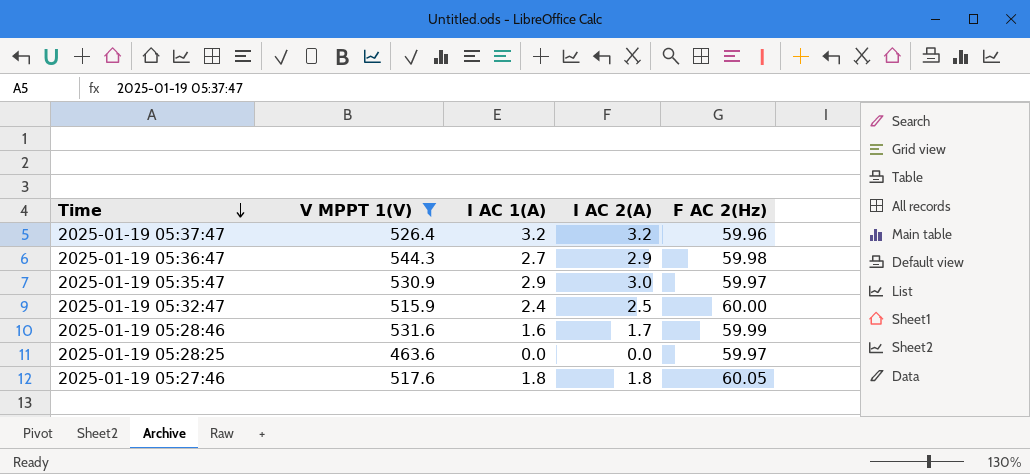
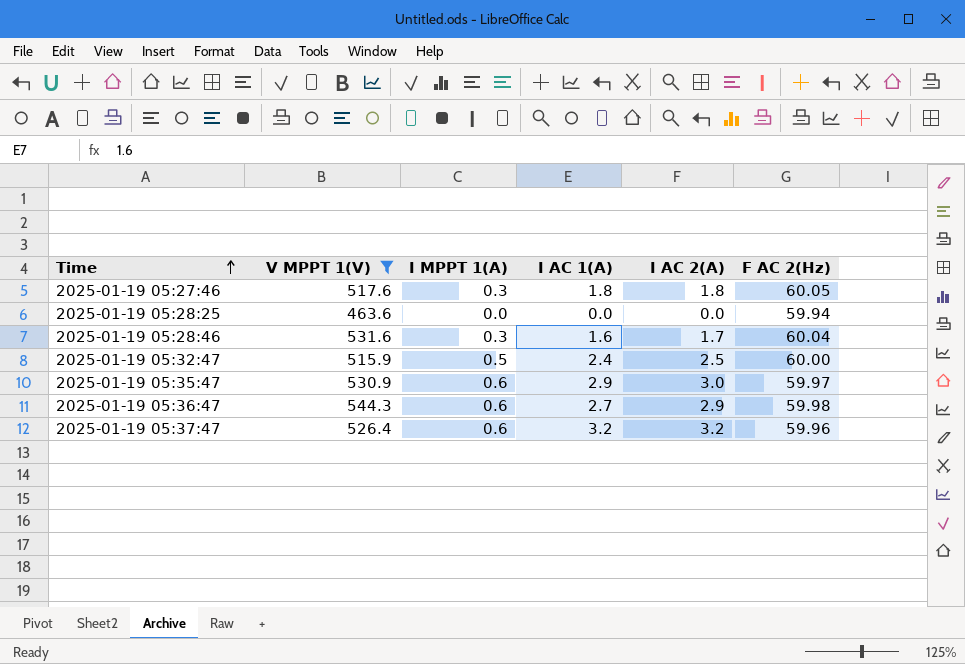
row order: Time descending -> Time ascending
column I MPPT 1(A) | position: none -> 3
2025-01-19 05:28:25 | F AC 2(Hz): 59.97 -> 59.94
2025-01-19 05:28:46 | F AC 2(Hz): 59.99 -> 60.04

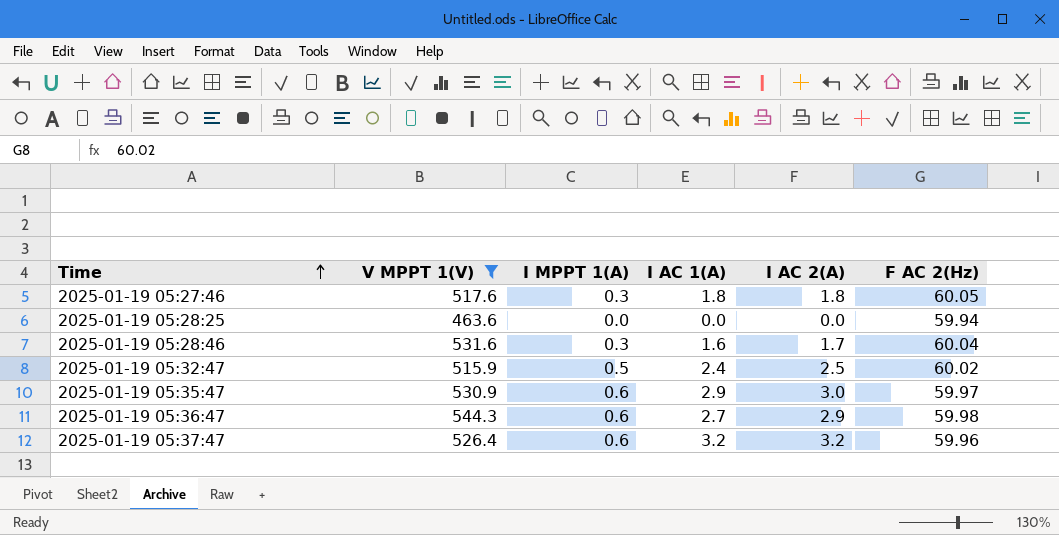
2025-01-19 05:32:47 | F AC 2(Hz): 60.00 -> 60.02

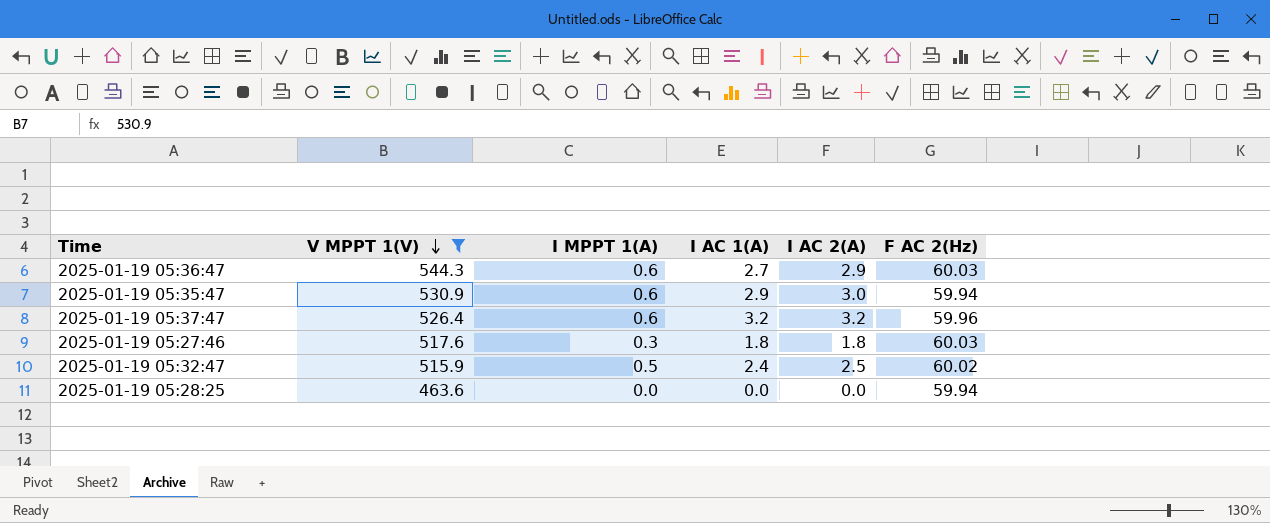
row order: Time ascending -> V MPPT 1(V) descending
row 2025-01-19 05:28:46: 531.6 | 0.3 | 1.6 | 1.7 | 60.04 -> none
2025-01-19 05:36:47 | F AC 2(Hz): 59.98 -> 60.03
2025-01-19 05:35:47 | F AC 2(Hz): 59.97 -> 59.94
2025-01-19 05:27:46 | F AC 2(Hz): 60.05 -> 60.03

